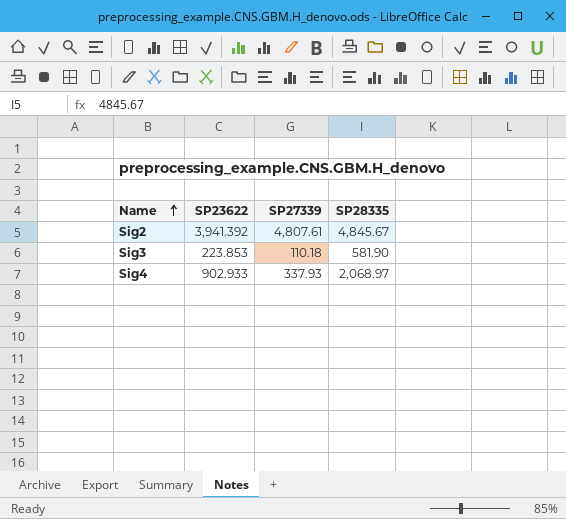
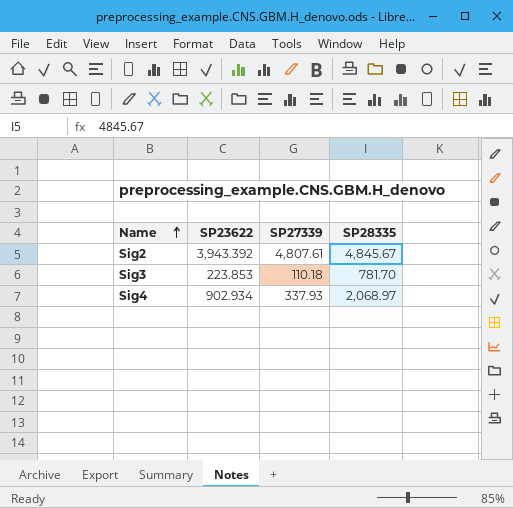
Sig2 | SP23622: 3,941.392 -> 3,943.392
Sig3 | SP28335: 581.90 -> 781.70
Sig4 | SP23622: 902.933 -> 902.934

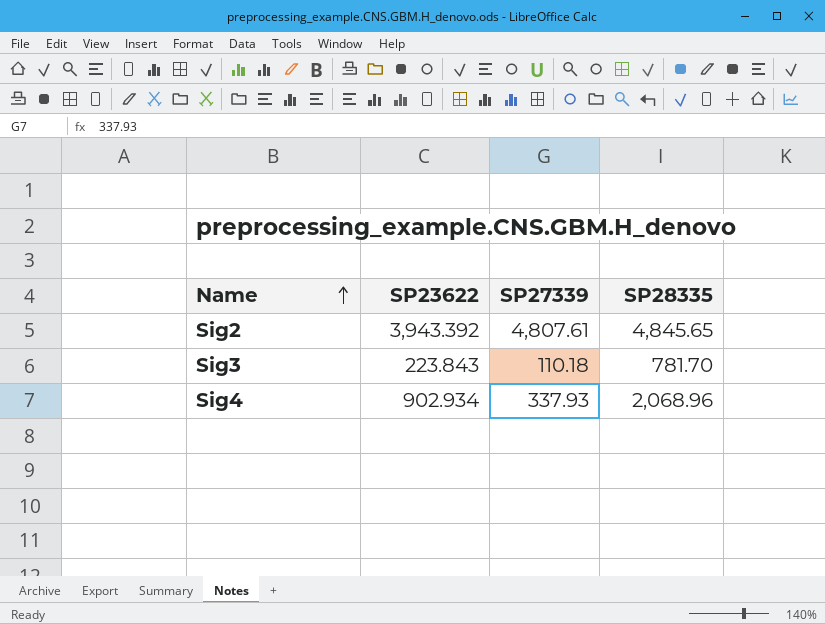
Sig2 | SP28335: 4,845.67 -> 4,845.65
Sig3 | SP23622: 223.853 -> 223.843
Sig4 | SP28335: 2,068.97 -> 2,068.96

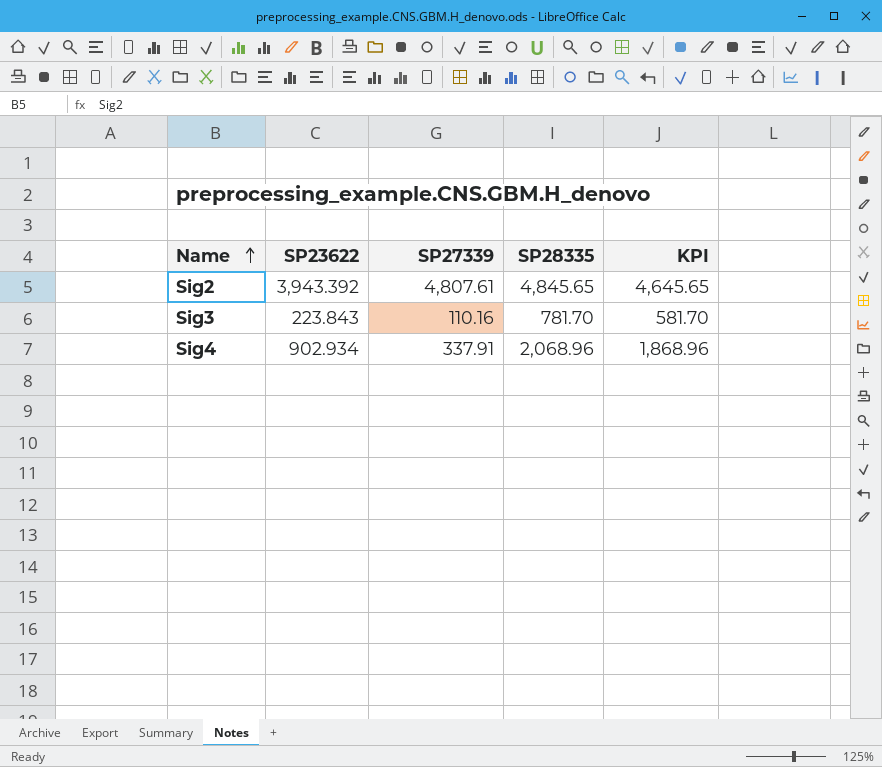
column KPI | formula: none -> [SP28335] - 200
Sig3 | SP27339: 110.18 -> 110.16
Sig4 | SP27339: 337.93 -> 337.91

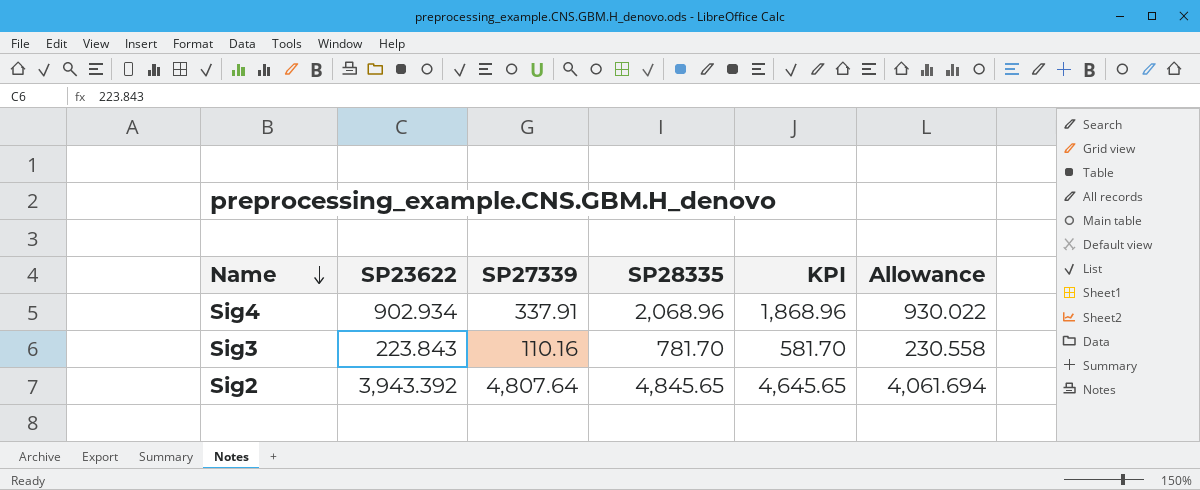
row order: Name ascending -> Name descending
column Allowance | formula: none -> [SP23622] * 1.03
Sig2 | SP27339: 4,807.61 -> 4,807.64

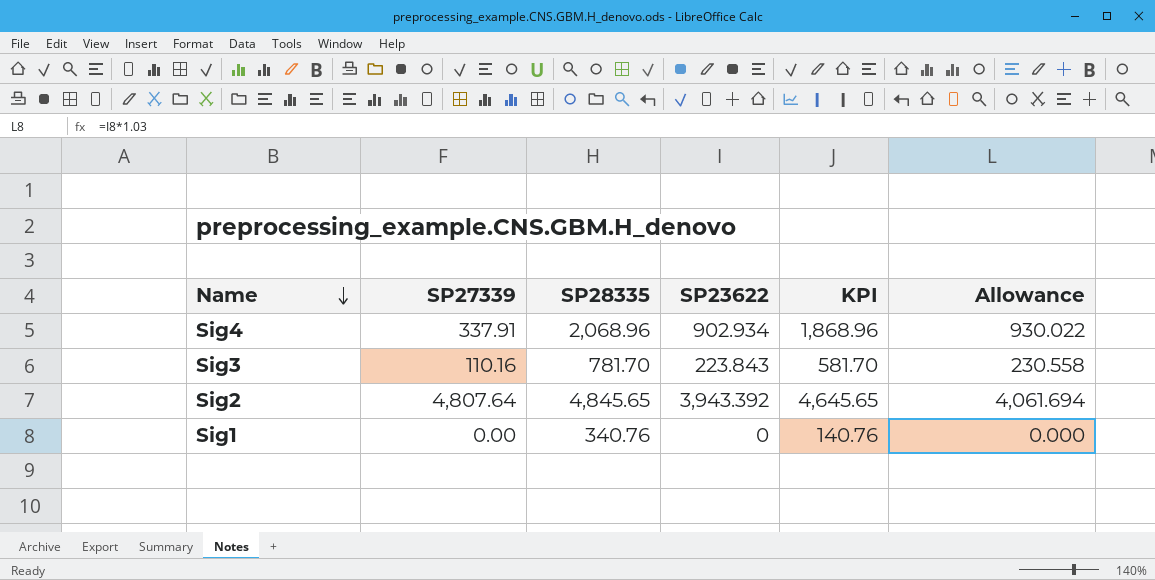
column SP23622 | position: 2 -> 4
row Sig1: none -> 0.00 | 340.76 | 0 | 140.76 | 0.000

